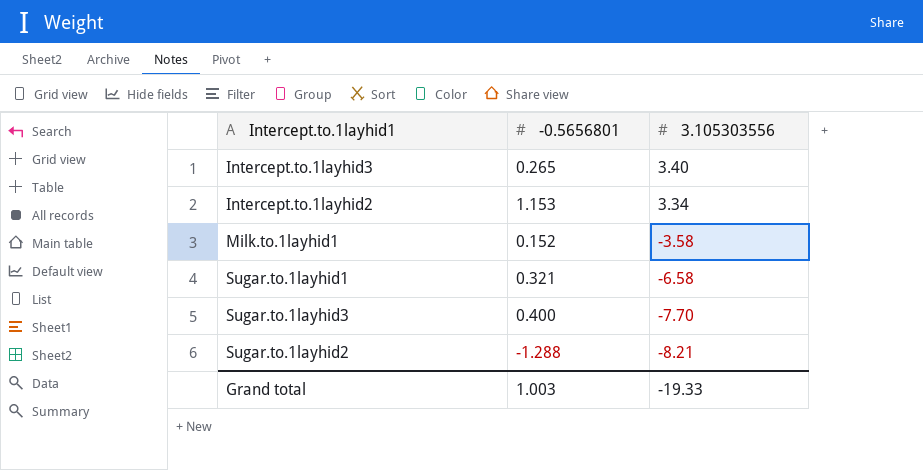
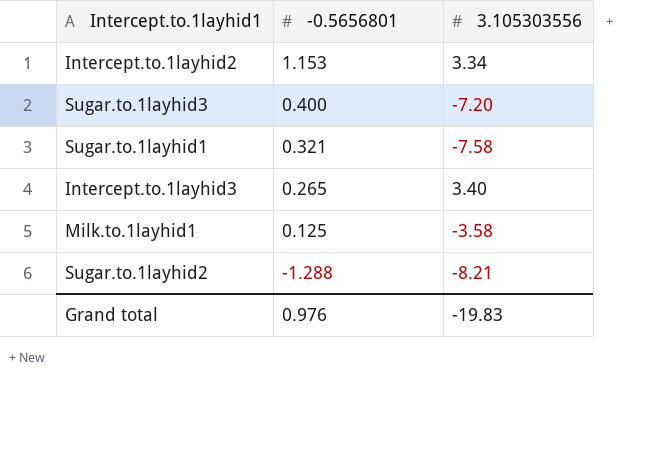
row order: 3.105303556 descending -> -0.5656801 descending
Sugar.to.1layhid3 | 3.105303556: -7.70 -> -7.20
Sugar.to.1layhid1 | 3.105303556: -6.58 -> -7.58
Milk.to.1layhid1 | -0.5656801: 0.152 -> 0.125
Grand total | -0.5656801: 1.003 -> 0.976
Grand total | 3.105303556: -19.33 -> -19.83

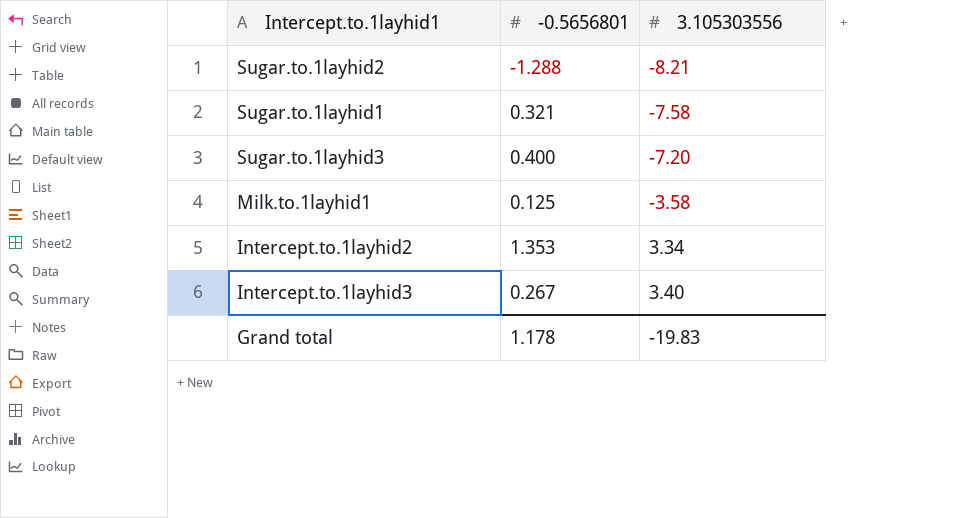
row order: -0.5656801 descending -> 3.105303556 ascending
Intercept.to.1layhid2 | -0.5656801: 1.153 -> 1.353
Intercept.to.1layhid3 | -0.5656801: 0.265 -> 0.267
Grand total | -0.5656801: 0.976 -> 1.178

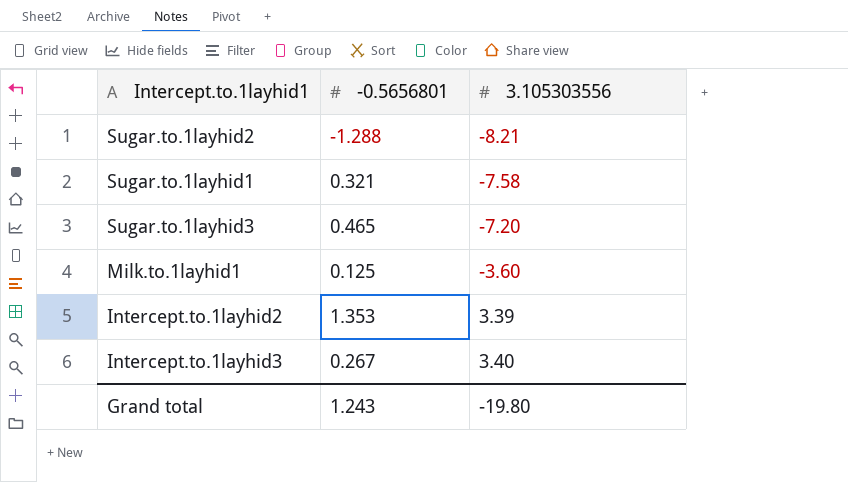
Sugar.to.1layhid3 | -0.5656801: 0.400 -> 0.465
Milk.to.1layhid1 | 3.105303556: -3.58 -> -3.60
Intercept.to.1layhid2 | 3.105303556: 3.34 -> 3.39
Grand total | -0.5656801: 1.178 -> 1.243
Grand total | 3.105303556: -19.83 -> -19.80

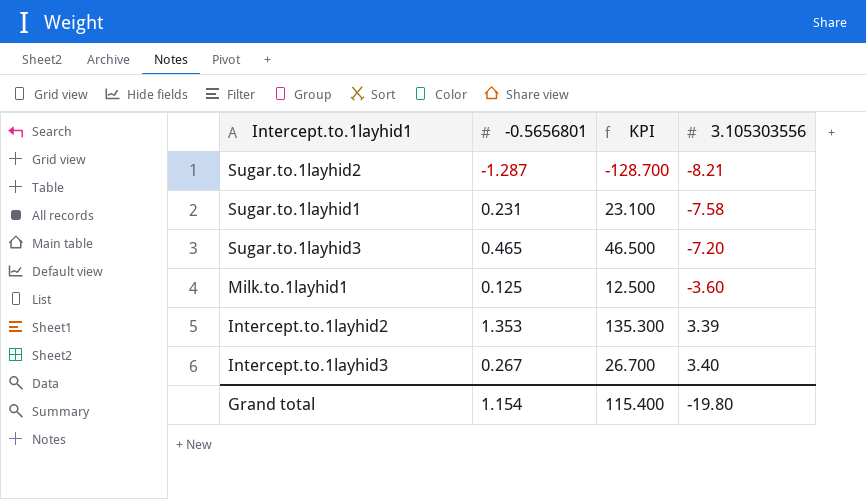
column KPI | formula: none -> [-0.5656801] * 100
Sugar.to.1layhid2 | -0.5656801: -1.288 -> -1.287
Sugar.to.1layhid1 | -0.5656801: 0.321 -> 0.231
Grand total | -0.5656801: 1.243 -> 1.154

